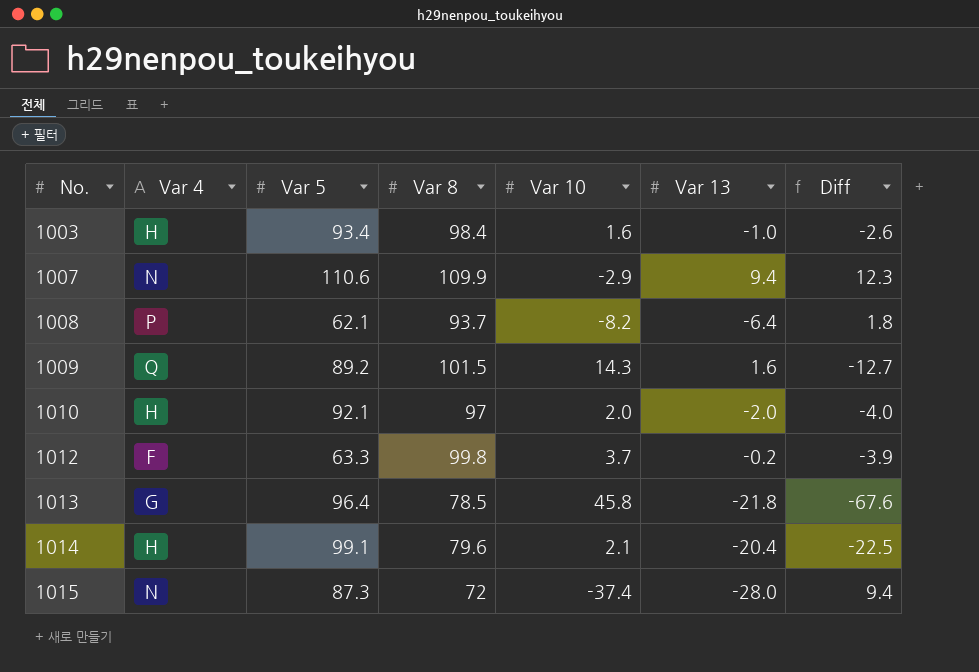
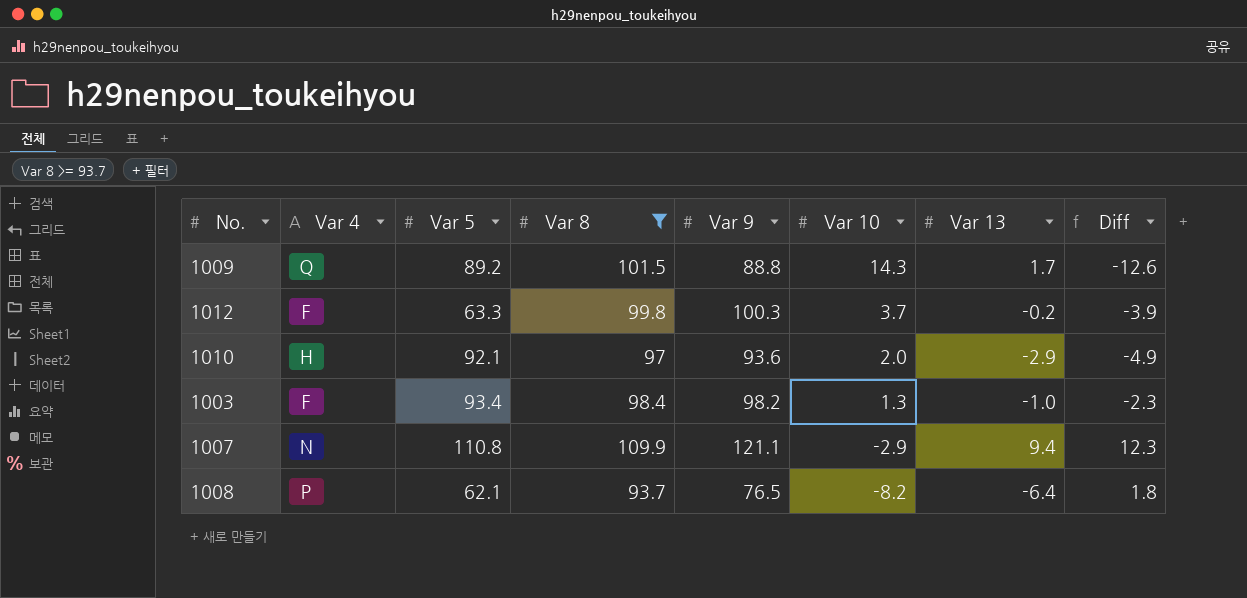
filter: none -> Var 8 >= 93.7
row order: No. ascending -> Var 10 descending
column Var 9 | position: none -> 5
1009 | Var 13: 1.6 -> 1.7
1009 | Diff: -12.7 -> -12.6
1010 | Var 13: -2.0 -> -2.9
1010 | Diff: -4.0 -> -4.9
1003 | Var 4: Ｈ -> Ｆ
1003 | Var 10: 1.6 -> 1.3
1003 | Diff: -2.6 -> -2.3
1007 | Var 5: 110.6 -> 110.8

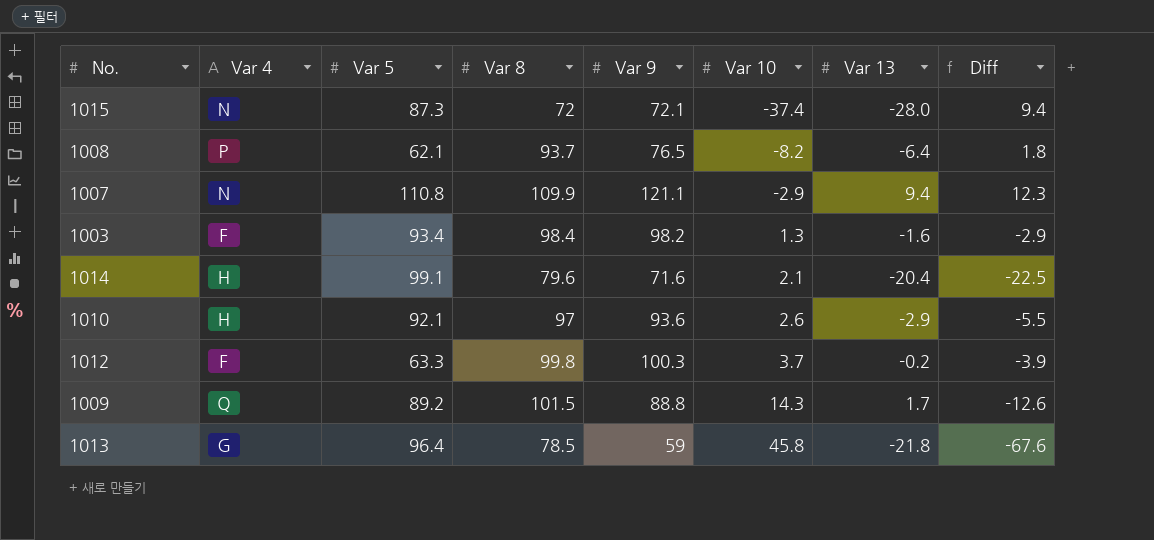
filter: Var 8 >= 93.7 -> none
row order: Var 10 descending -> Var 10 ascending
1003 | Var 13: -1.0 -> -1.6
1003 | Diff: -2.3 -> -2.9
1010 | Var 10: 2.0 -> 2.6
1010 | Diff: -4.9 -> -5.5

